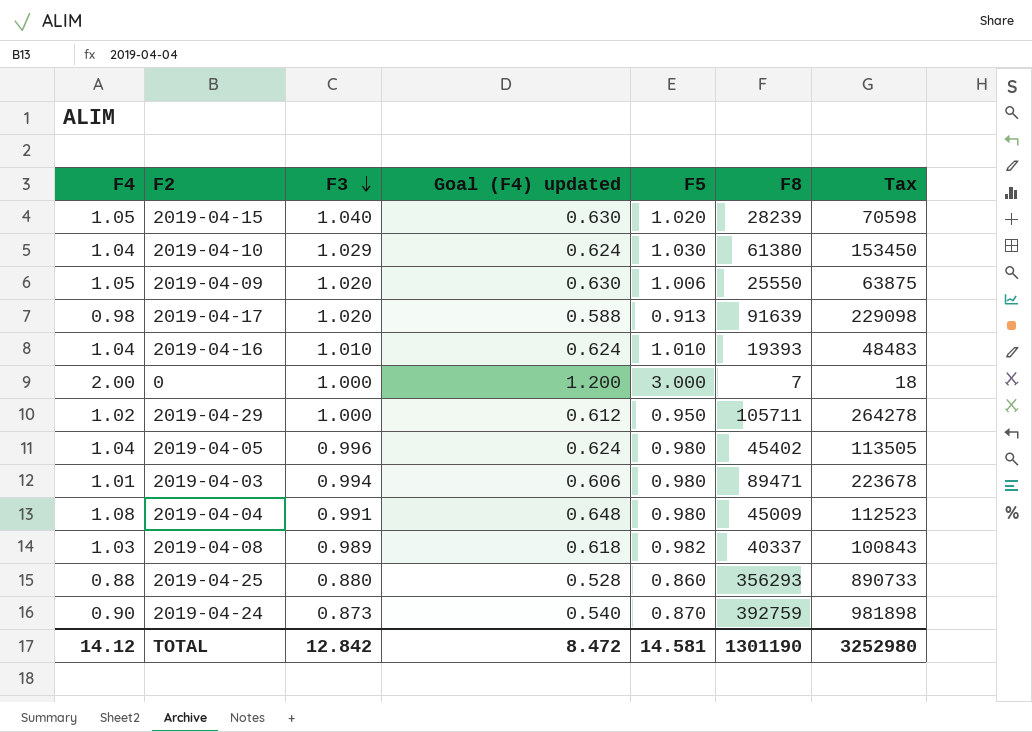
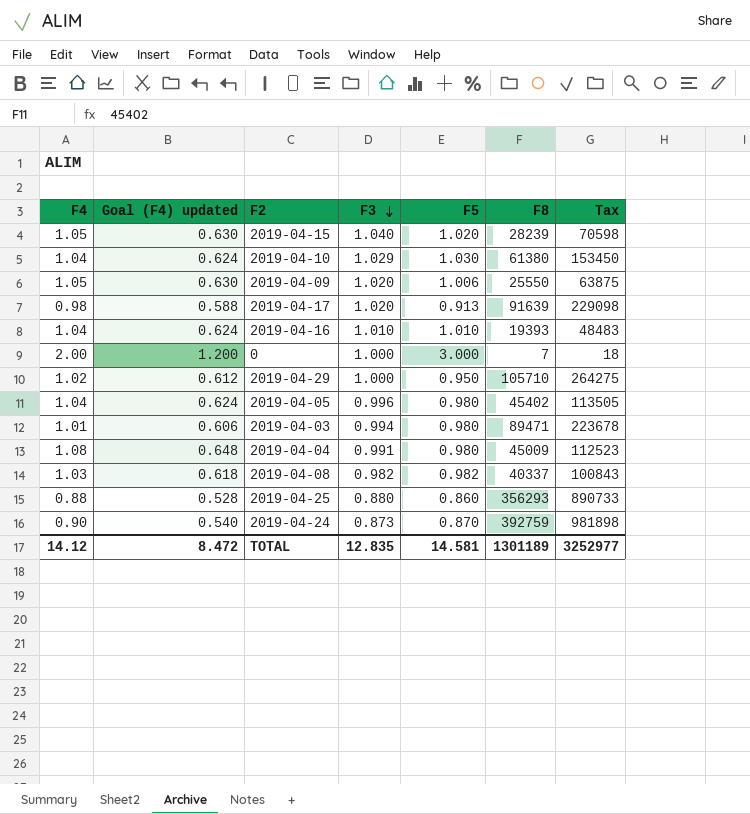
column Goal (F4) updated | position: 4 -> 2
2019-04-29 | F8: 105711 -> 105710
2019-04-29 | Tax: 264278 -> 264275
2019-04-08 | F3: 0.989 -> 0.982
TOTAL | F3: 12.842 -> 12.835
TOTAL | F8: 1301190 -> 1301189
TOTAL | Tax: 3252980 -> 3252977

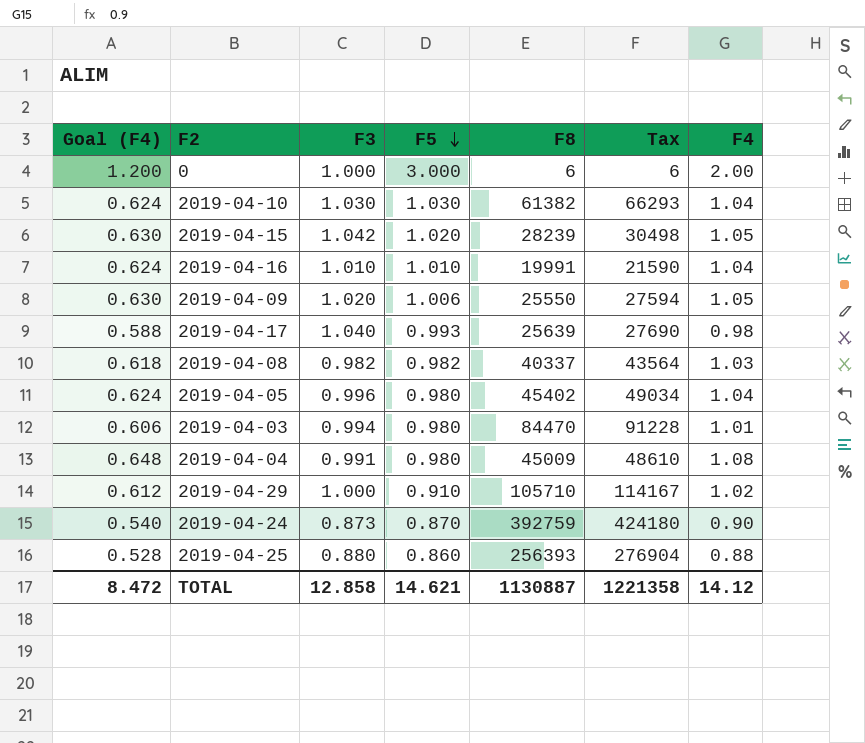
row order: F3 descending -> F5 descending
column name: Goal (F4) updated -> Goal (F4)
column Tax | formula: [F8] * 2.5 -> [F8] * 1.08
column F4 | position: 1 -> 7
0 | F8: 7 -> 6
2019-04-10 | F3: 1.029 -> 1.030
2019-04-10 | F8: 61380 -> 61382
2019-04-15 | F3: 1.040 -> 1.042
2019-04-16 | F8: 19393 -> 19991
2019-04-17 | F3: 1.020 -> 1.040
2019-04-17 | F5: 0.913 -> 0.993
2019-04-17 | F8: 91639 -> 25639
2019-04-03 | F8: 89471 -> 84470
2019-04-29 | F5: 0.950 -> 0.910
2019-04-25 | F8: 356293 -> 256393
TOTAL | F3: 12.835 -> 12.858
TOTAL | F5: 14.581 -> 14.621
TOTAL | F8: 1301189 -> 1130887
TOTAL | Tax: 3252977 -> 1221358

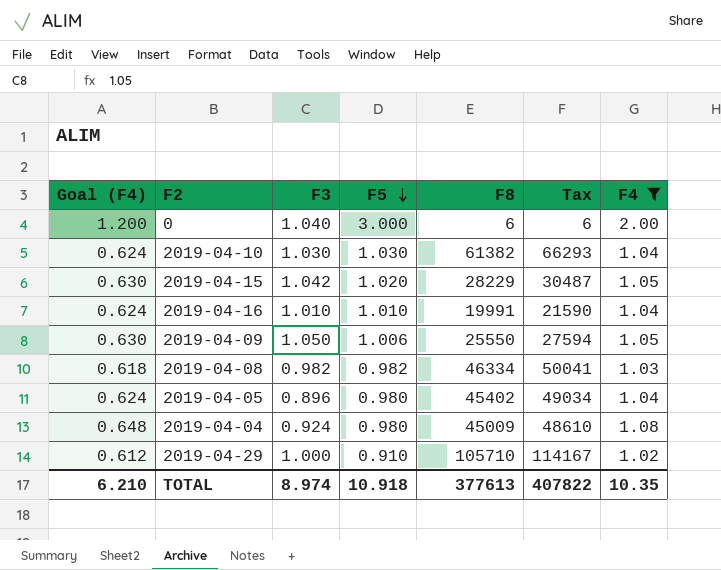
filter: none -> F4 >= 1.02
0 | F3: 1.000 -> 1.040
2019-04-15 | F8: 28239 -> 28229
2019-04-15 | Tax: 30498 -> 30487
2019-04-09 | F3: 1.020 -> 1.050
2019-04-08 | F8: 40337 -> 46334
2019-04-08 | Tax: 43564 -> 50041
2019-04-05 | F3: 0.996 -> 0.896
2019-04-04 | F3: 0.991 -> 0.924
TOTAL | Goal (F4): 8.472 -> 6.210
TOTAL | F3: 12.858 -> 8.974
TOTAL | F5: 14.621 -> 10.918
TOTAL | F8: 1130887 -> 377613
TOTAL | Tax: 1221358 -> 407822
TOTAL | F4: 14.12 -> 10.35

